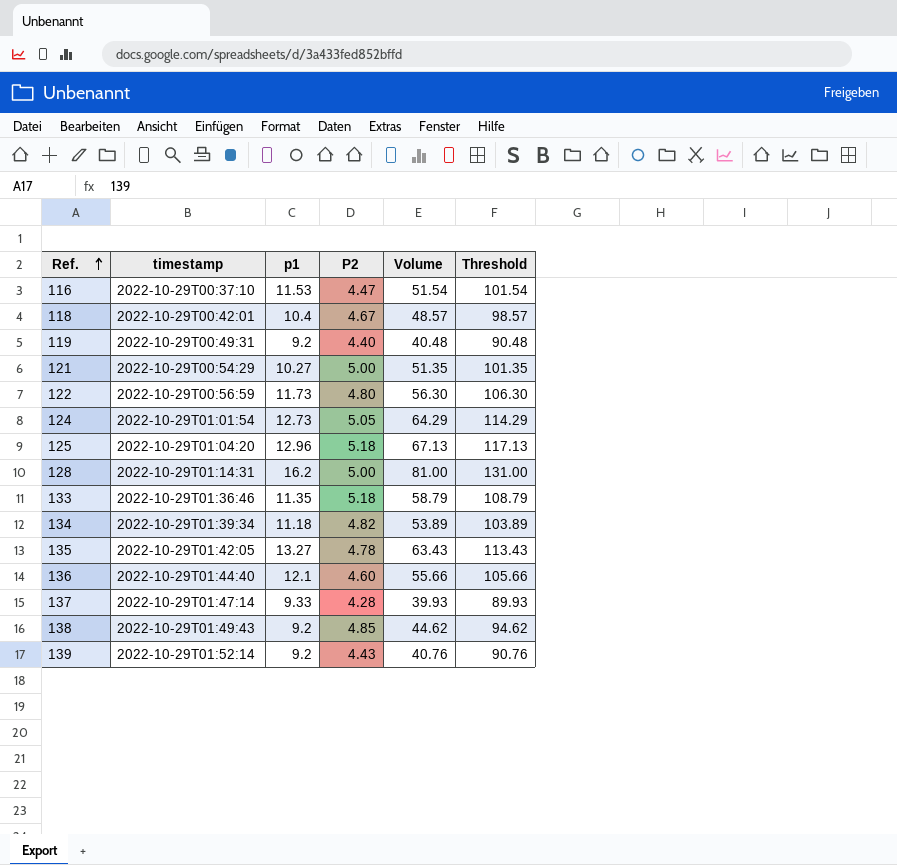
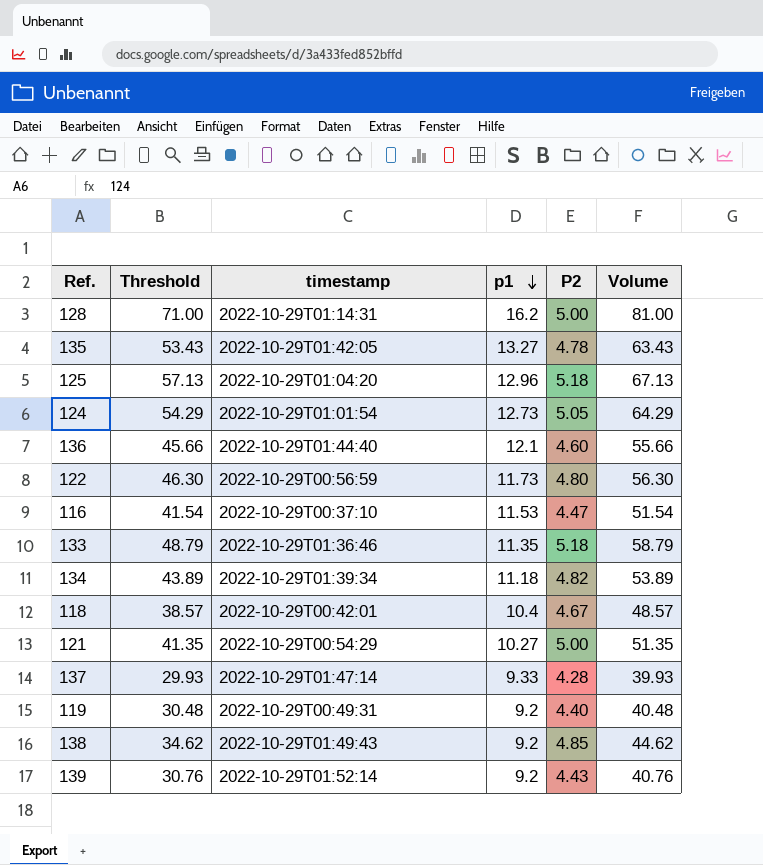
row order: Ref. ascending -> p1 descending
column Threshold | formula: [Volume] + 50 -> [Volume] - 10
column Threshold | position: 6 -> 2

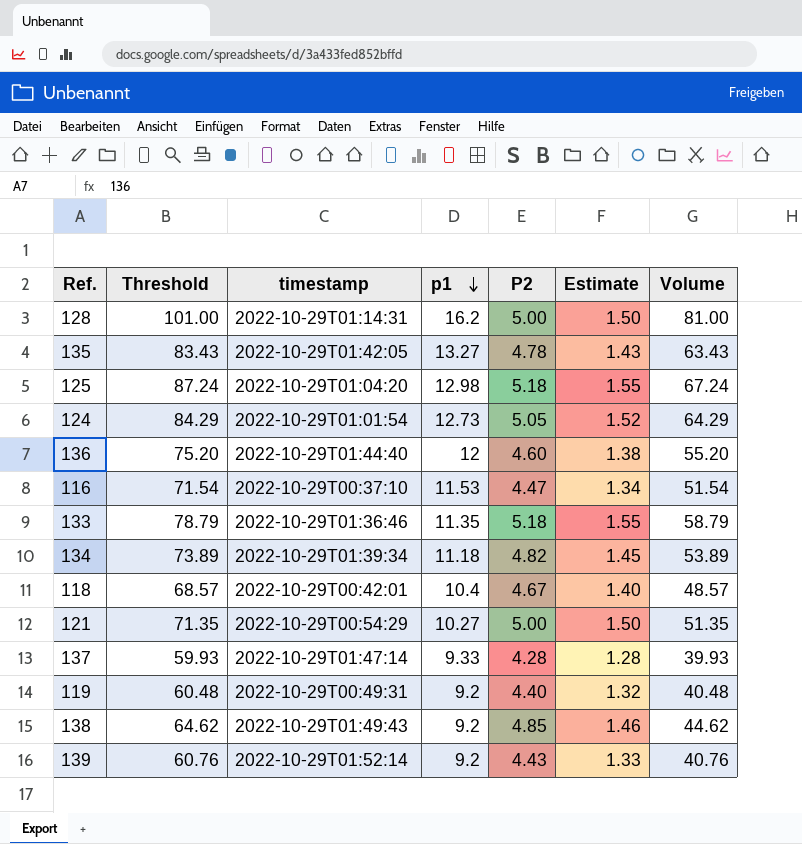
column Threshold | formula: [Volume] - 10 -> [Volume] + 20
column Estimate | formula: none -> [P2] * 0.3
row 122: 46.30 | 2022-10-29T00:56:59 | 11.73 | 4.80 | 56.30 -> none
125 | p1: 12.96 -> 12.98
125 | Volume: 67.13 -> 67.24
136 | p1: 12.1 -> 12
136 | Volume: 55.66 -> 55.20

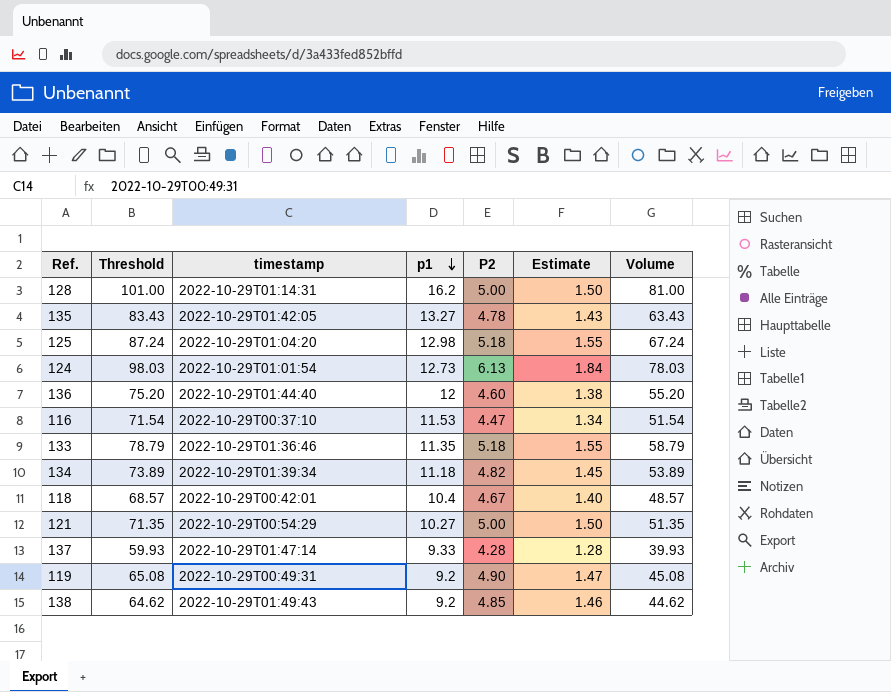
row 139: 60.76 | 2022-10-29T01:52:14 | 9.2 | 4.43 | 1.33 | 40.76 -> none
124 | Threshold: 84.29 -> 98.03
124 | P2: 5.05 -> 6.13
124 | Estimate: 1.52 -> 1.84
124 | Volume: 64.29 -> 78.03
119 | Threshold: 60.48 -> 65.08
119 | P2: 4.40 -> 4.90
119 | Estimate: 1.32 -> 1.47
119 | Volume: 40.48 -> 45.08

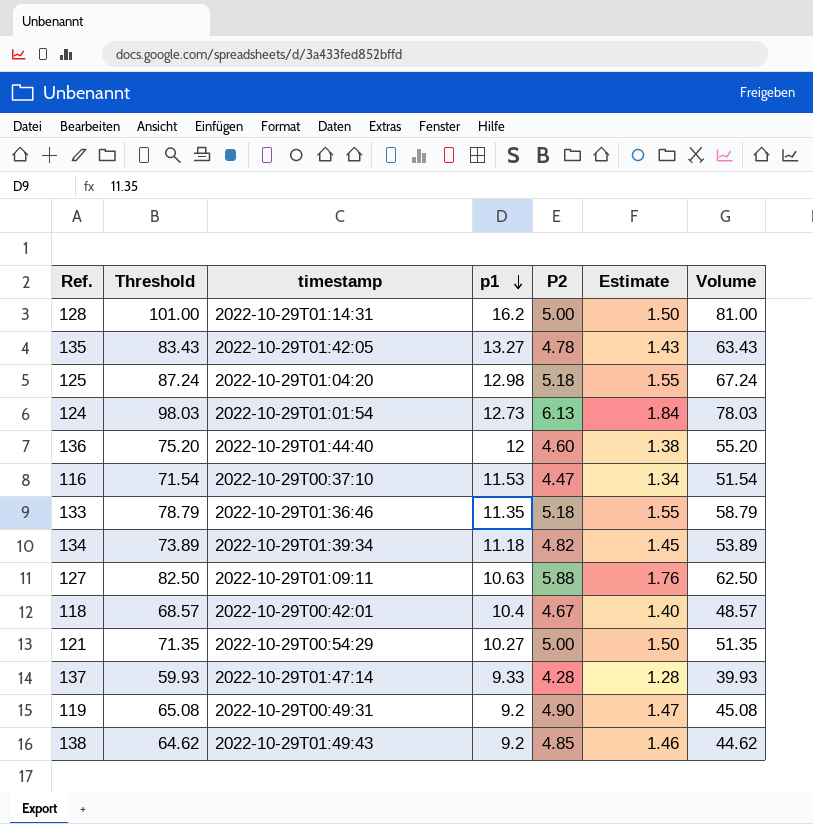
row 127: none -> 82.50 | 2022-10-29T01:09:11 | 10.63 | 5.88 | 1.76 | 62.50

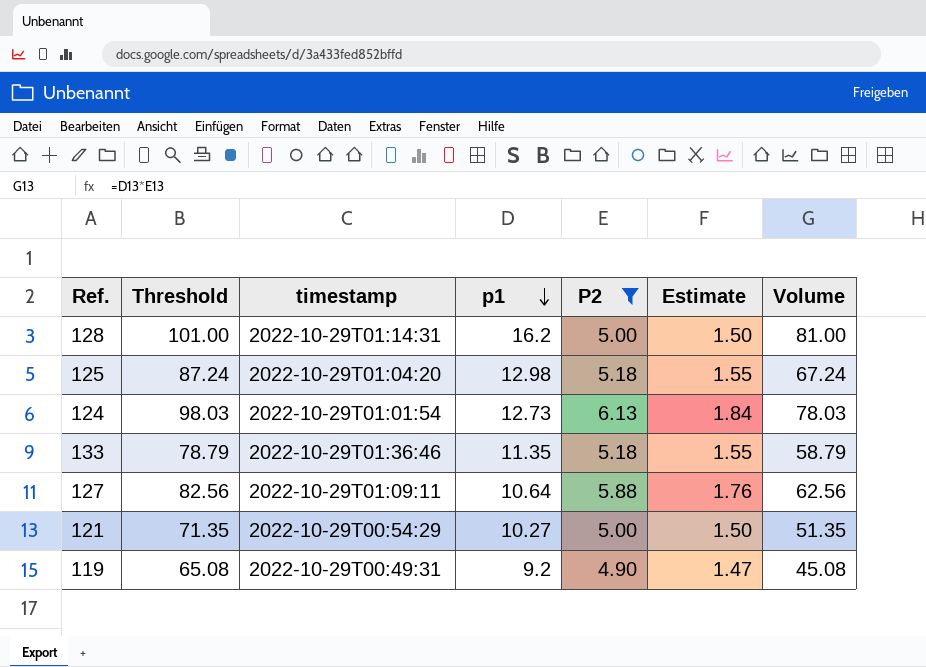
filter: none -> P2 >= 4.90
127 | Threshold: 82.50 -> 82.56
127 | p1: 10.63 -> 10.64
127 | Volume: 62.50 -> 62.56

